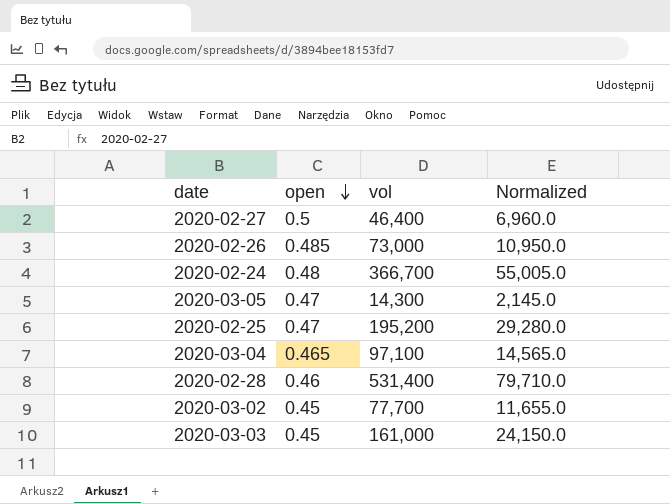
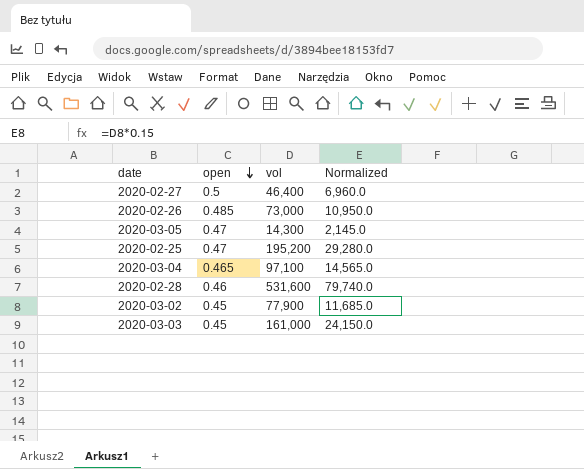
row 2020-02-24: 0.48 | 366,700 | 55,005.0 -> none
2020-02-28 | vol: 531,400 -> 531,600
2020-02-28 | Normalized: 79,710.0 -> 79,740.0
2020-03-02 | vol: 77,700 -> 77,900
2020-03-02 | Normalized: 11,655.0 -> 11,685.0

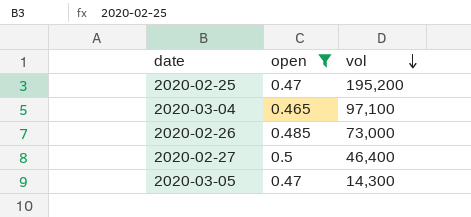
filter: none -> open >= 0.465
row order: open descending -> vol descending
column Normalized | formula: [vol] * 0.15 -> none

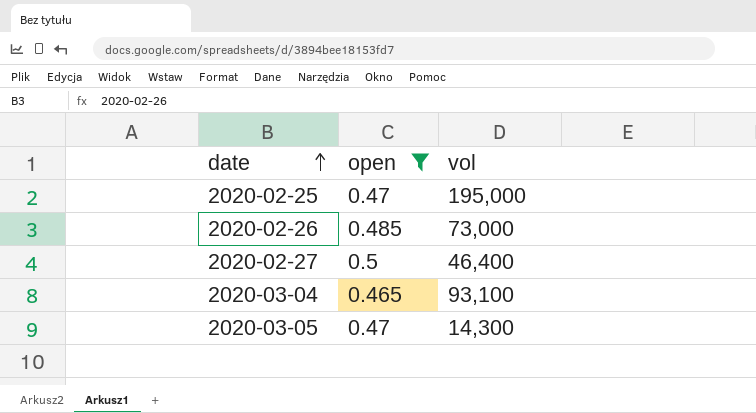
row order: vol descending -> date ascending
2020-02-25 | vol: 195,200 -> 195,000
2020-03-04 | vol: 97,100 -> 93,100

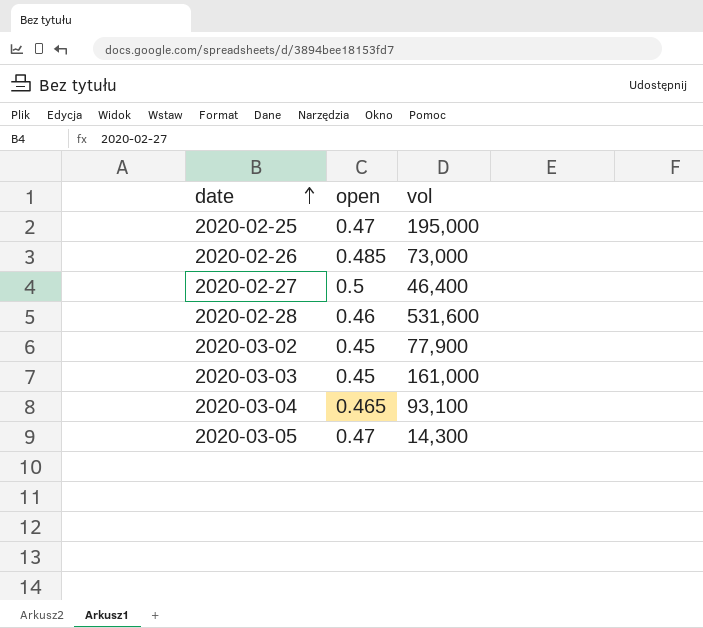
filter: open >= 0.465 -> none

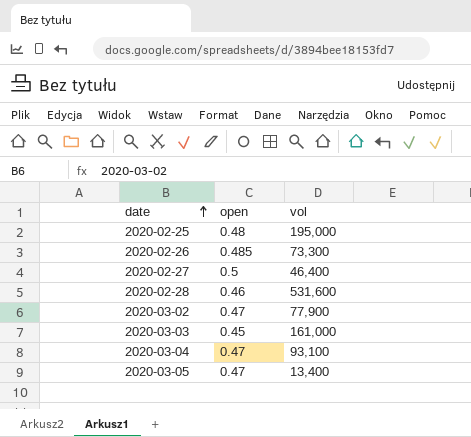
2020-02-25 | open: 0.47 -> 0.48
2020-02-26 | vol: 73,000 -> 73,300
2020-03-02 | open: 0.45 -> 0.47
2020-03-04 | open: 0.465 -> 0.47
2020-03-05 | vol: 14,300 -> 13,400

